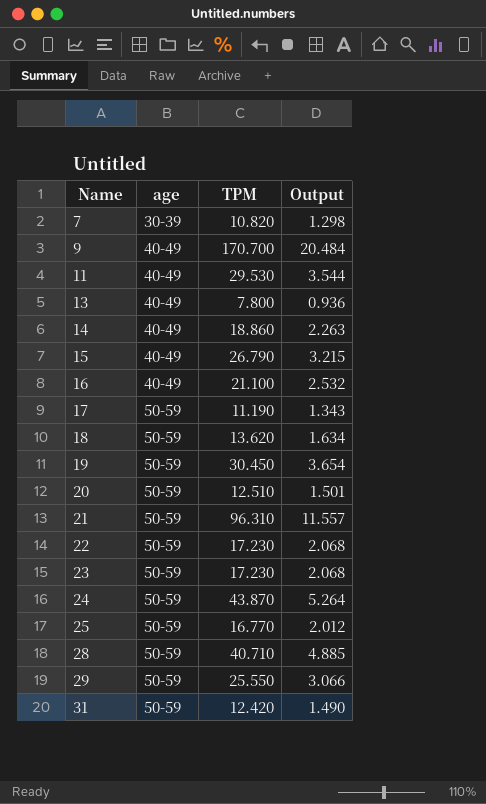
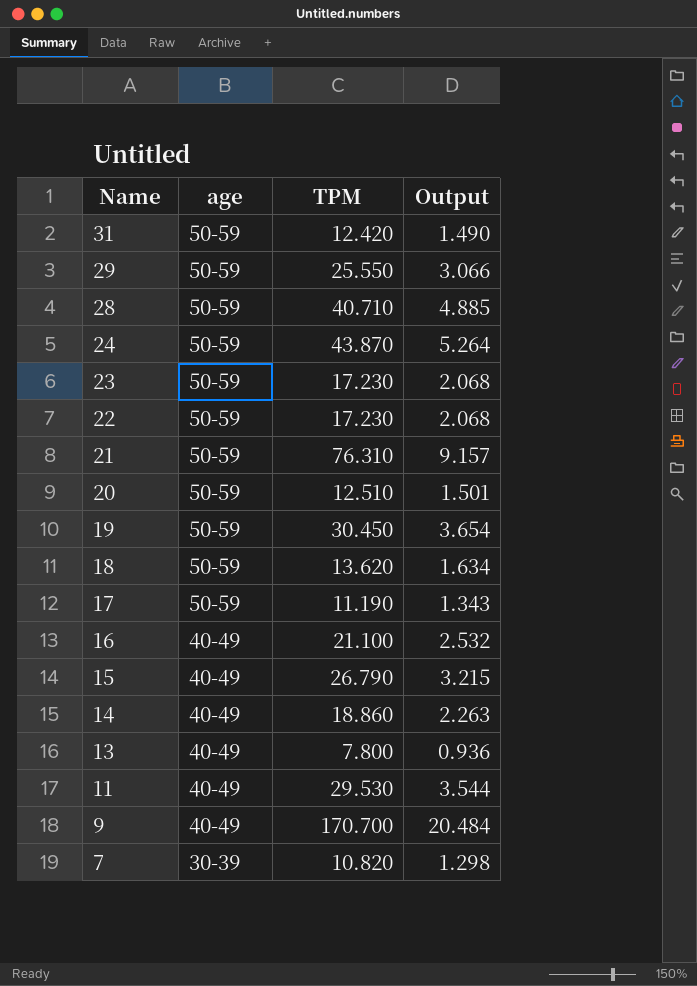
row order: Name ascending -> Name descending
row 25: 50-59 | 16.770 | 2.012 -> none
21 | TPM: 96.310 -> 76.310
21 | Output: 11.557 -> 9.157

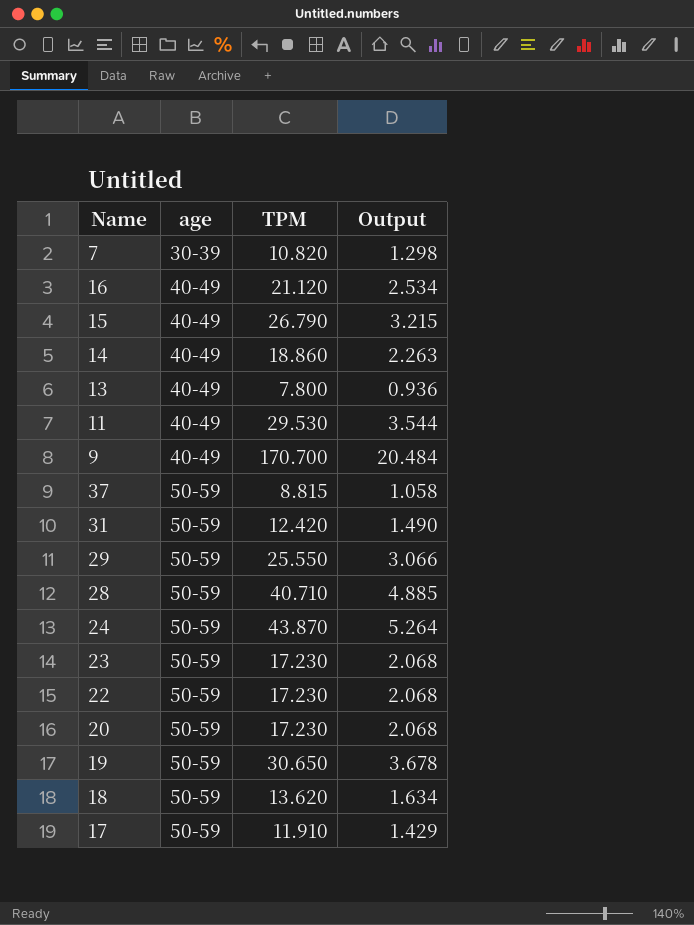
row order: Name descending -> age ascending
row 21: 50-59 | 76.310 | 9.157 -> none
16 | TPM: 21.100 -> 21.120
16 | Output: 2.532 -> 2.534
row 37: none -> 50-59 | 8.815 | 1.058
20 | TPM: 12.510 -> 17.230
20 | Output: 1.501 -> 2.068
19 | TPM: 30.450 -> 30.650
19 | Output: 3.654 -> 3.678
17 | TPM: 11.190 -> 11.910
17 | Output: 1.343 -> 1.429

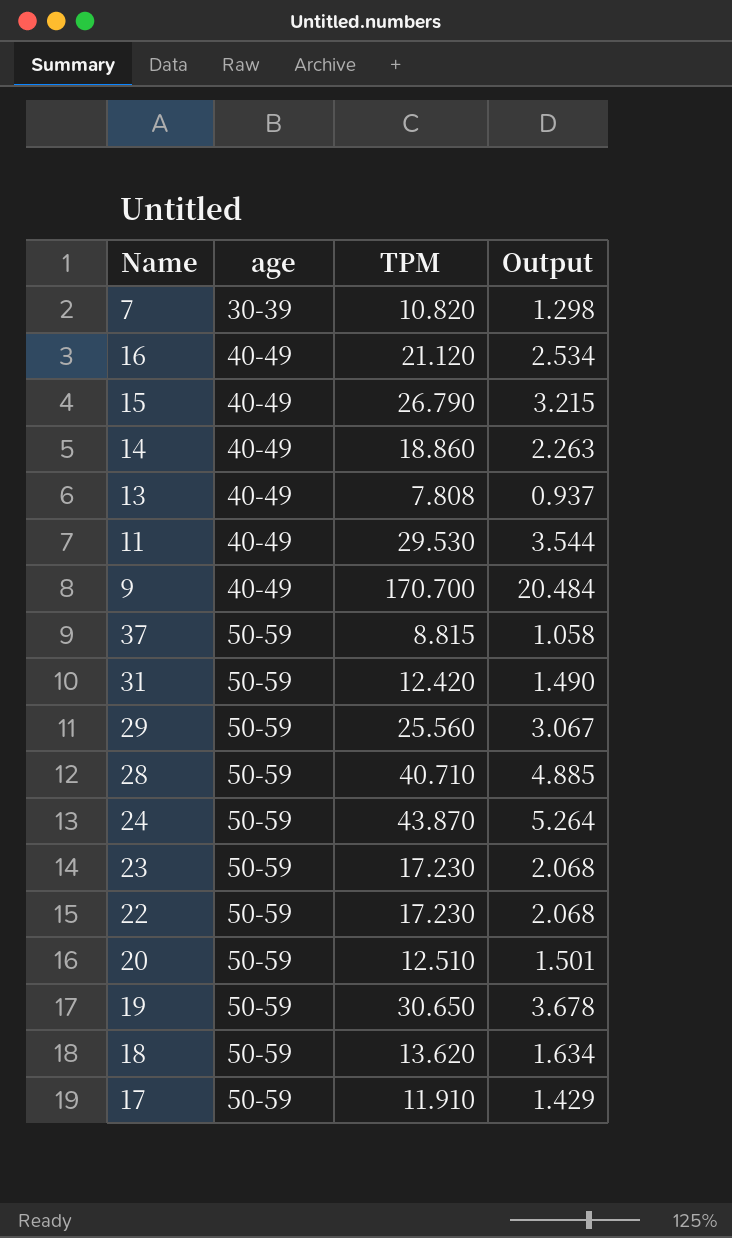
13 | TPM: 7.800 -> 7.808
13 | Output: 0.936 -> 0.937
29 | TPM: 25.550 -> 25.560
29 | Output: 3.066 -> 3.067
20 | TPM: 17.230 -> 12.510
20 | Output: 2.068 -> 1.501

